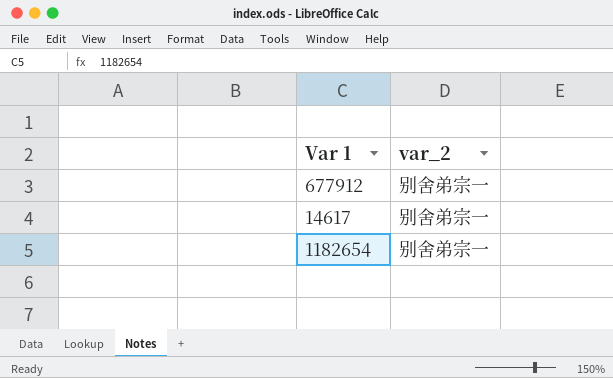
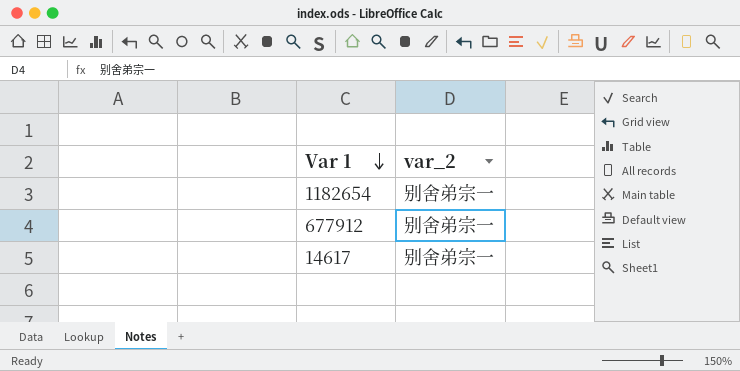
row order: none -> Var 1 descending

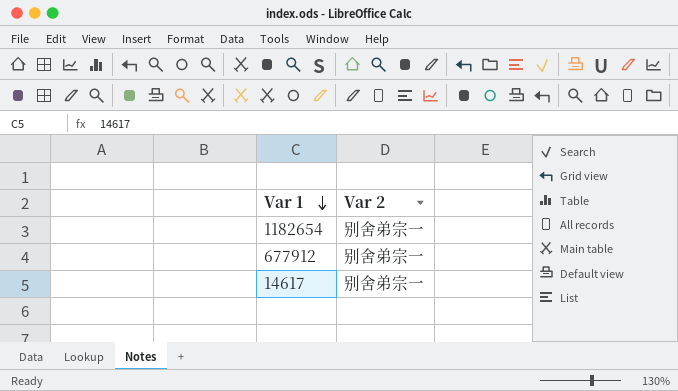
column name: var_2 -> Var 2

